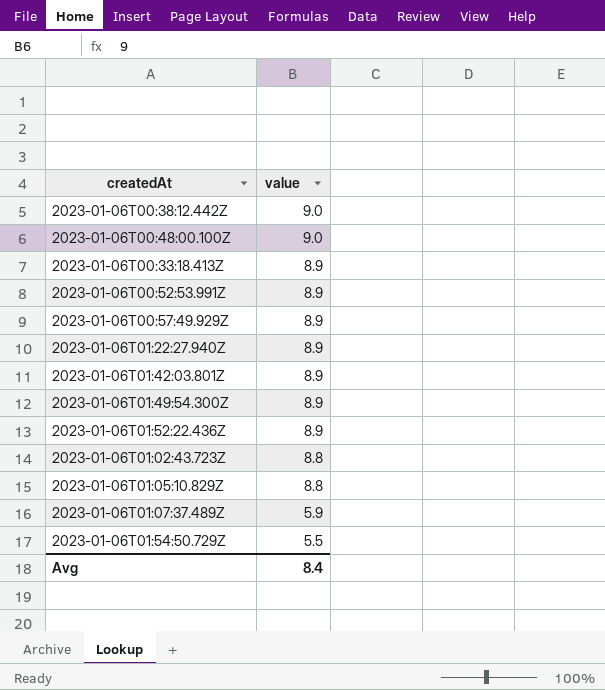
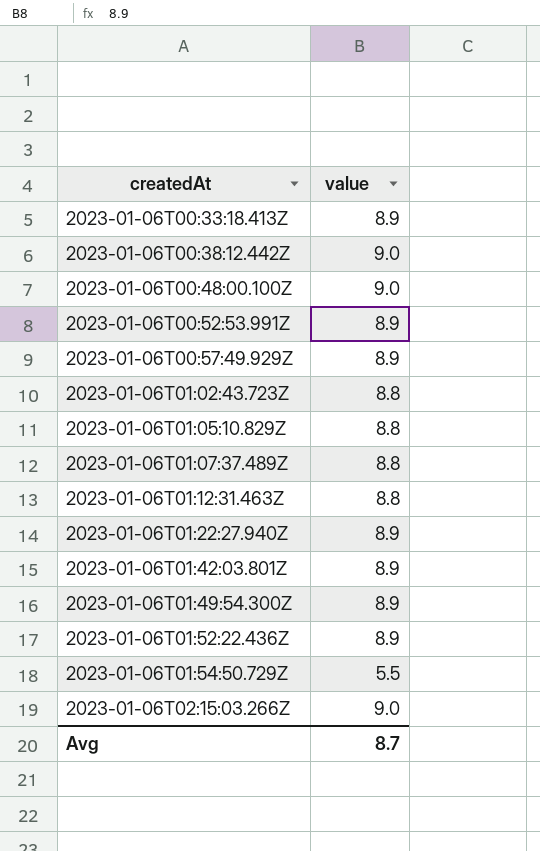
row order: value descending -> createdAt ascending
2023-01-06T01:07:37.489Z | value: 5.9 -> 8.8
row 2023-01-06T01:12:31.463Z: none -> 8.8
row 2023-01-06T02:15:03.266Z: none -> 9.0
Avg | value: 8.4 -> 8.7

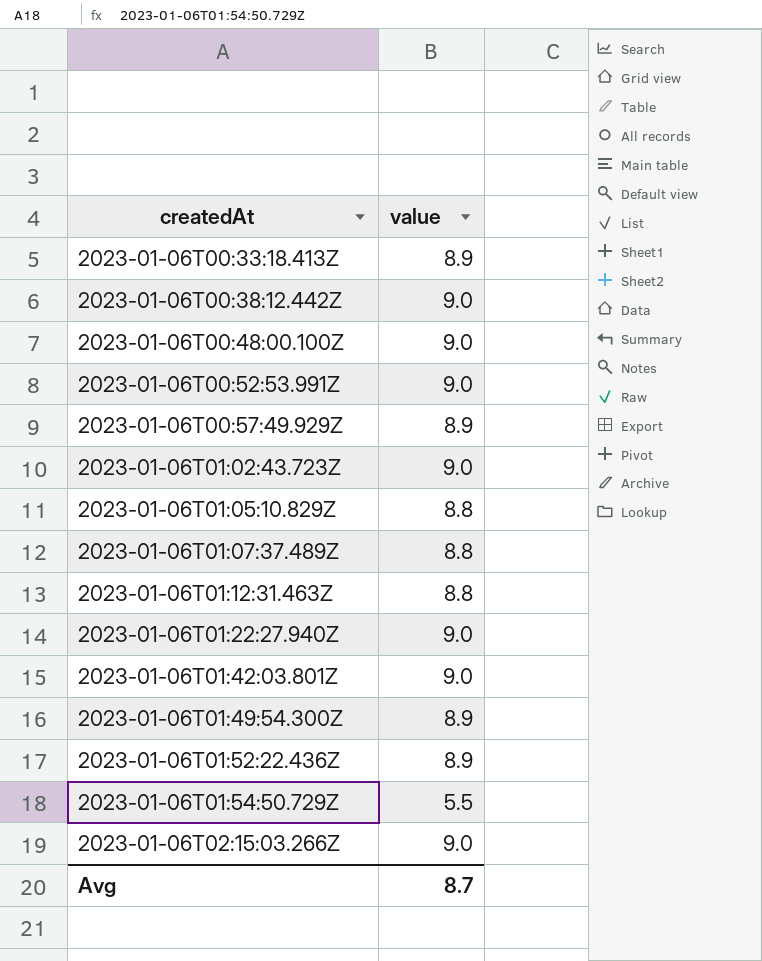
2023-01-06T00:52:53.991Z | value: 8.9 -> 9.0
2023-01-06T01:02:43.723Z | value: 8.8 -> 9.0
2023-01-06T01:22:27.940Z | value: 8.9 -> 9.0
2023-01-06T01:42:03.801Z | value: 8.9 -> 9.0

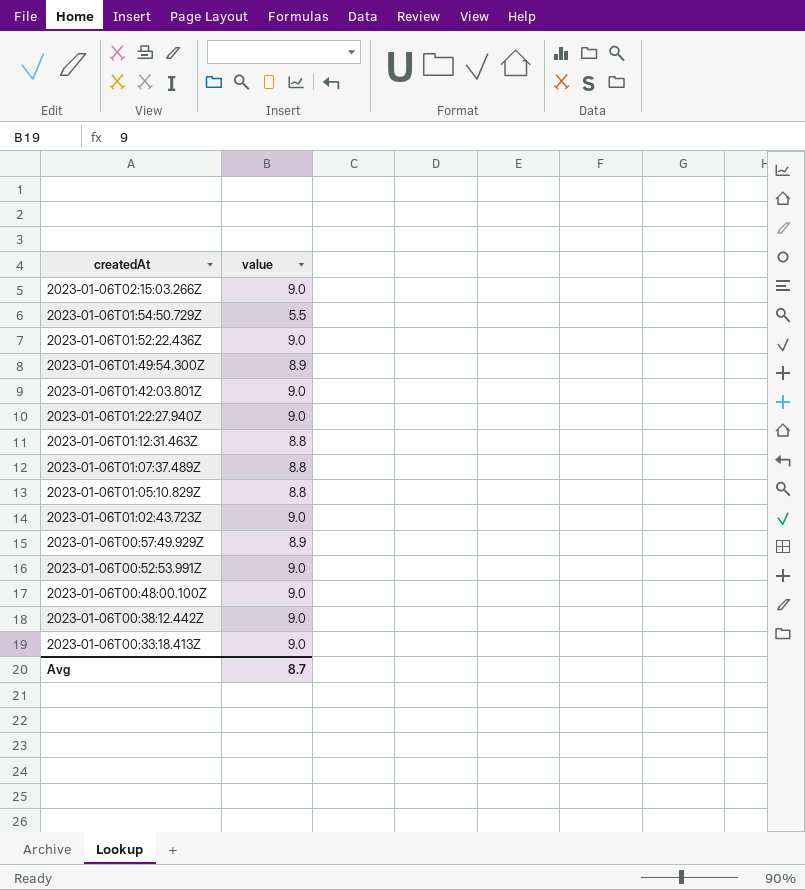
row order: createdAt ascending -> createdAt descending
2023-01-06T01:52:22.436Z | value: 8.9 -> 9.0
2023-01-06T00:33:18.413Z | value: 8.9 -> 9.0

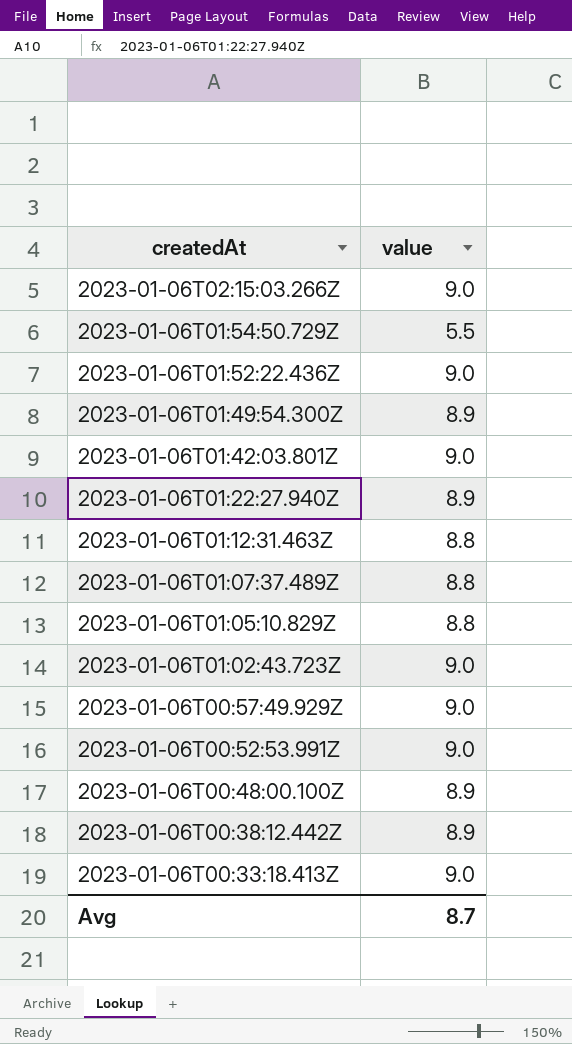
2023-01-06T01:22:27.940Z | value: 9.0 -> 8.9
2023-01-06T00:57:49.929Z | value: 8.9 -> 9.0
2023-01-06T00:48:00.100Z | value: 9.0 -> 8.9
2023-01-06T00:38:12.442Z | value: 9.0 -> 8.9

